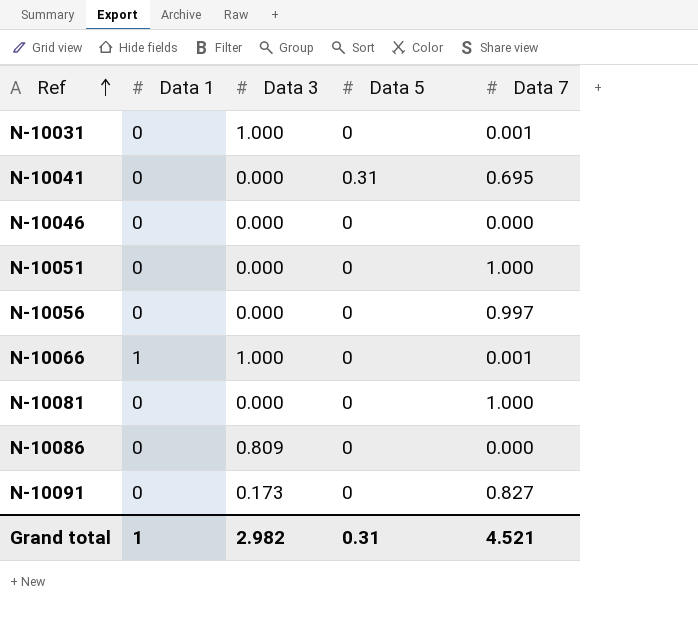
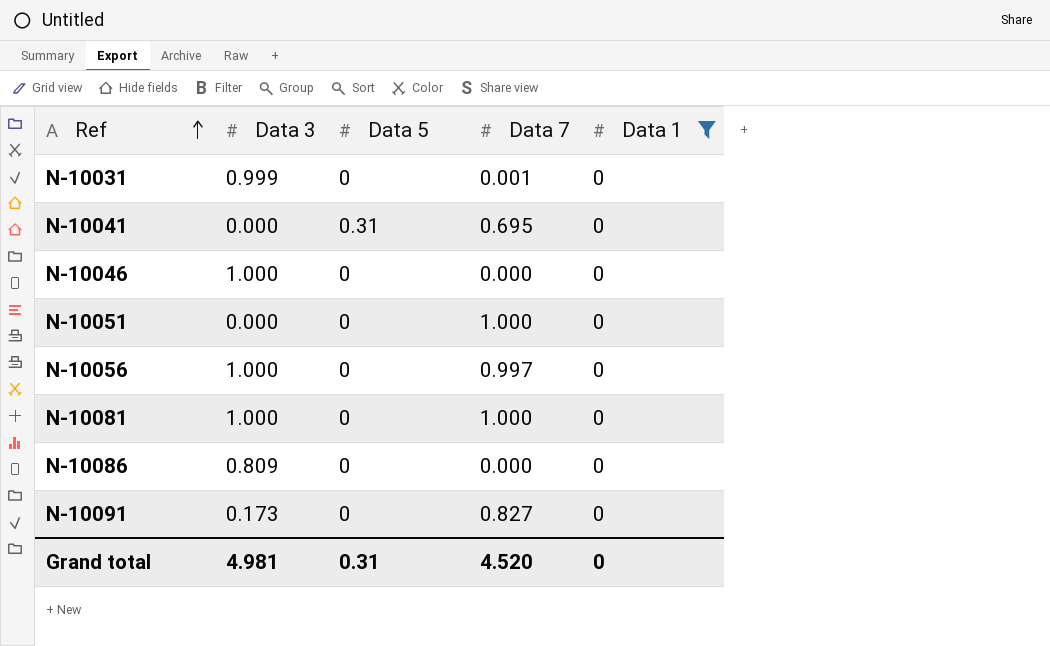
filter: none -> Data 1 = 0
column Data 1 | position: 2 -> 5
N-10031 | Data 3: 1.000 -> 0.999
N-10046 | Data 3: 0.000 -> 1.000
N-10056 | Data 3: 0.000 -> 1.000
N-10081 | Data 3: 0.000 -> 1.000
Grand total | Data 3: 2.982 -> 4.981
Grand total | Data 7: 4.521 -> 4.520
Grand total | Data 1: 1 -> 0

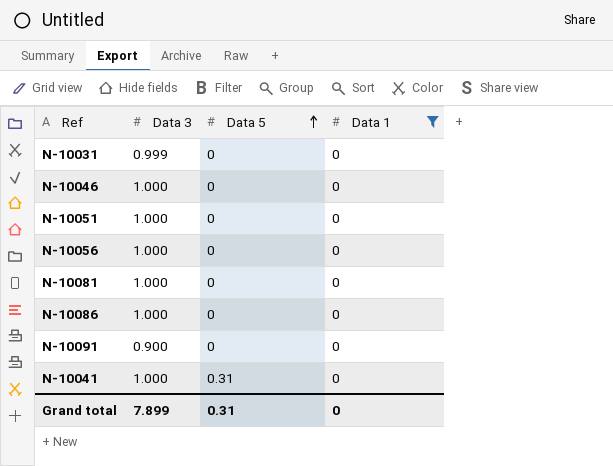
row order: Ref ascending -> Data 5 ascending
column Data 7 | position: 4 -> none
N-10051 | Data 3: 0.000 -> 1.000
N-10086 | Data 3: 0.809 -> 1.000
N-10091 | Data 3: 0.173 -> 0.900
N-10041 | Data 3: 0.000 -> 1.000
Grand total | Data 3: 4.981 -> 7.899

